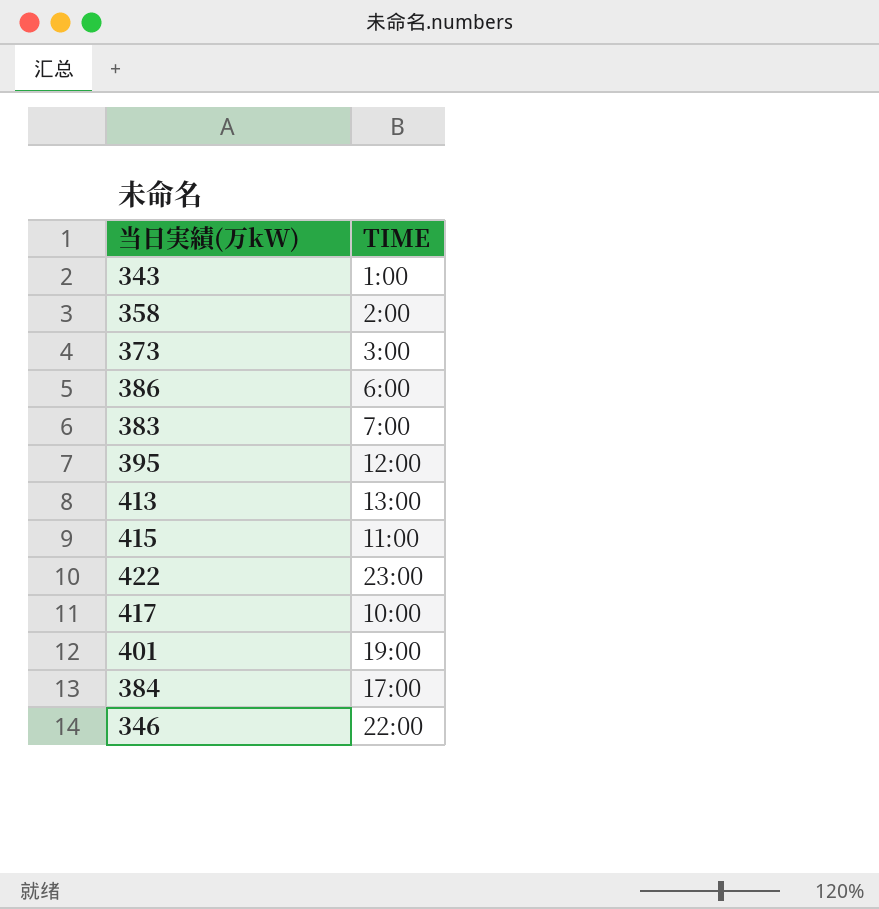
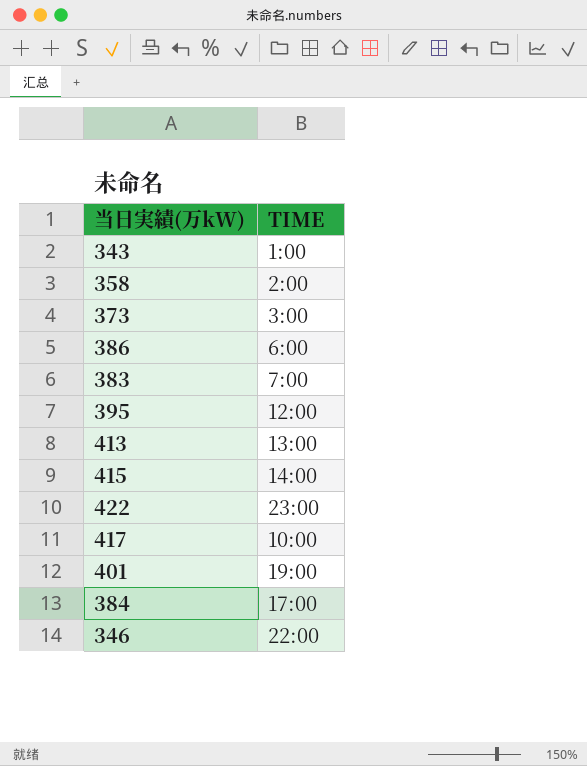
415 | TIME: 11:00 -> 14:00

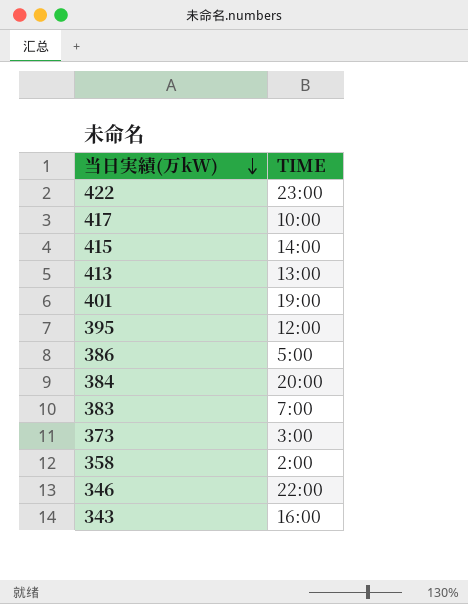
row order: none -> 当日実績(万kW) descending
386 | TIME: 6:00 -> 5:00
384 | TIME: 17:00 -> 20:00
343 | TIME: 1:00 -> 16:00

